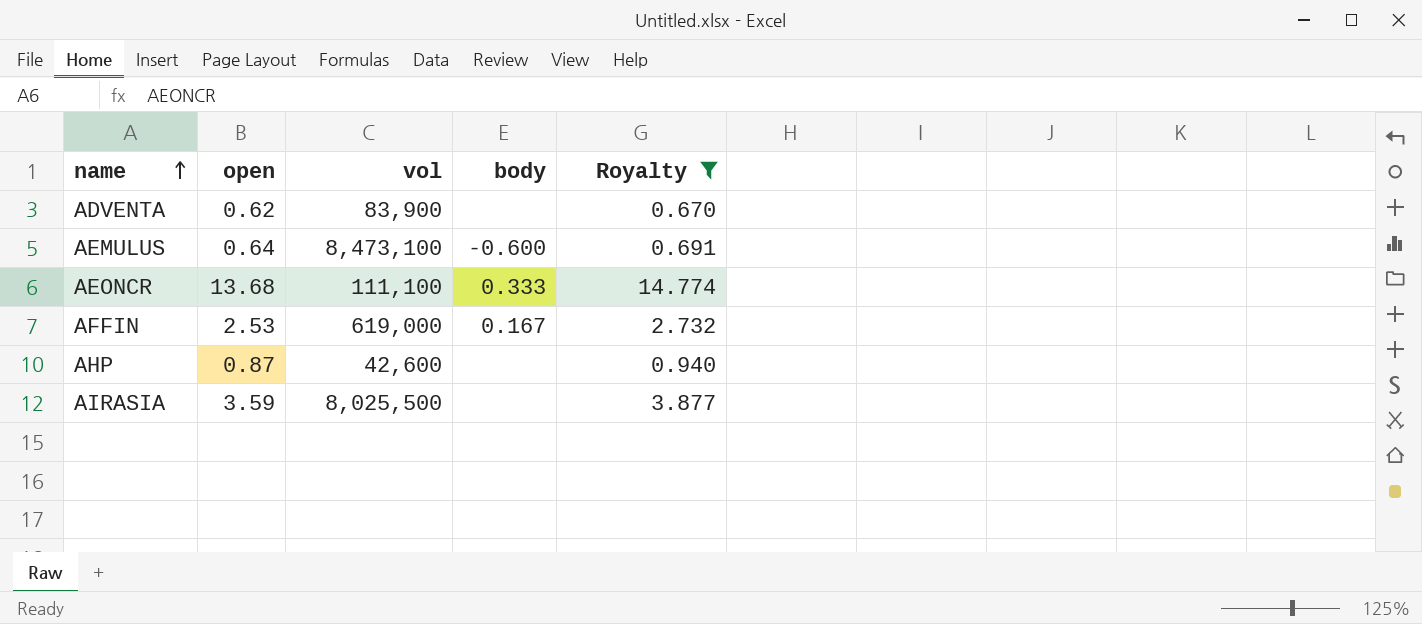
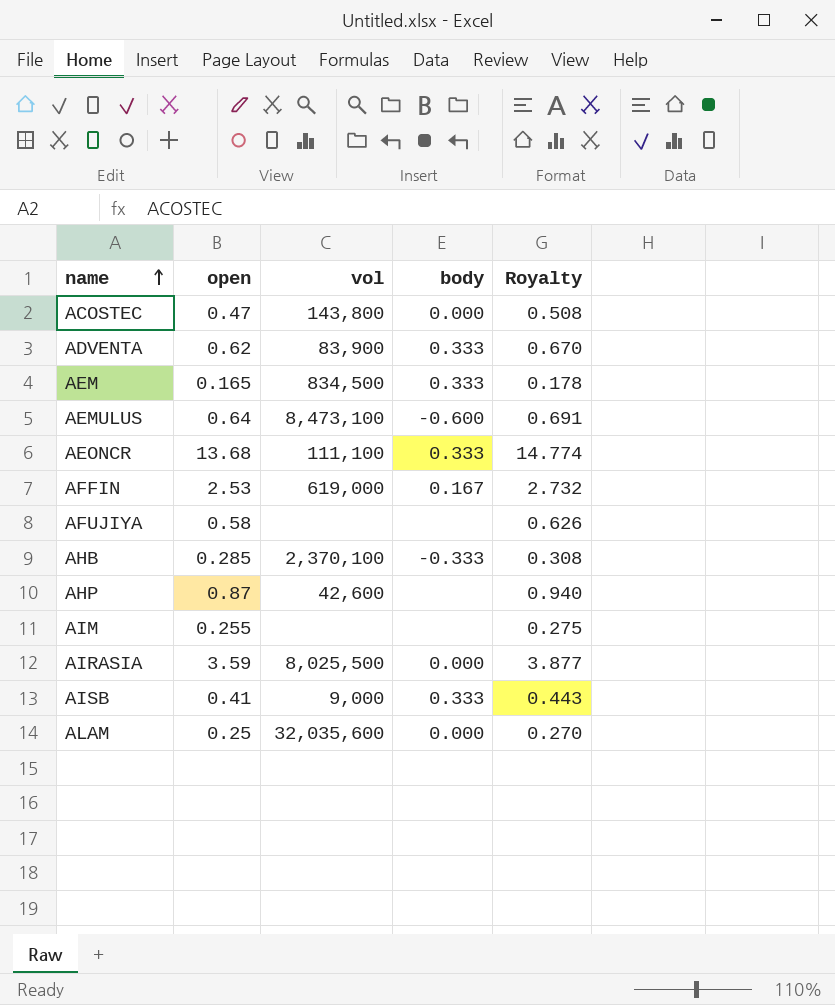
filter: Royalty >= 0.670 -> none
ADVENTA | body: none -> 0.333
AIRASIA | body: none -> 0.000

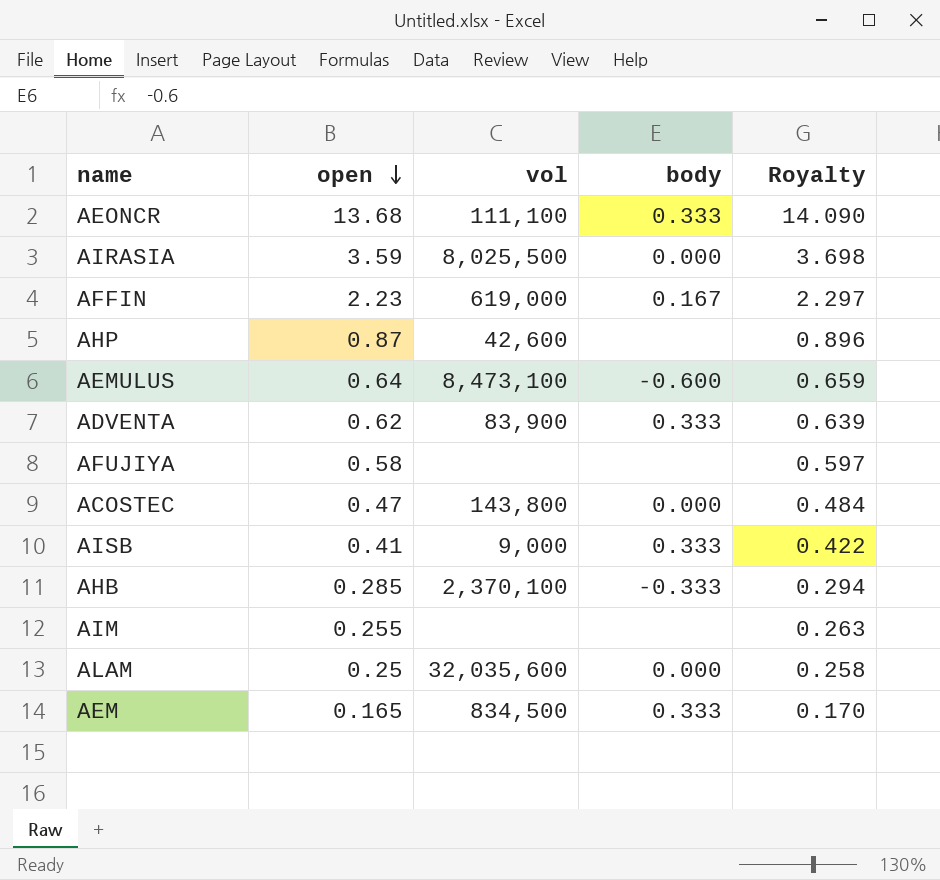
row order: name ascending -> open descending
column Royalty | formula: [open] * 1.08 -> [open] * 1.03
AFFIN | open: 2.53 -> 2.23

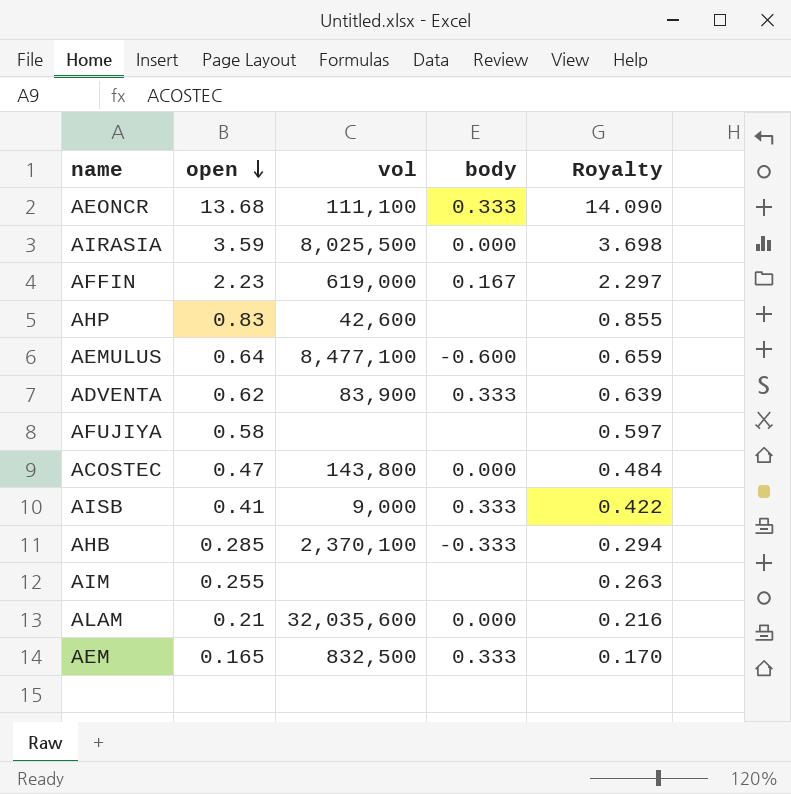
AHP | open: 0.87 -> 0.83
AHP | Royalty: 0.896 -> 0.855
AEMULUS | vol: 8,473,100 -> 8,477,100
ALAM | open: 0.25 -> 0.21
ALAM | Royalty: 0.258 -> 0.216
AEM | vol: 834,500 -> 832,500

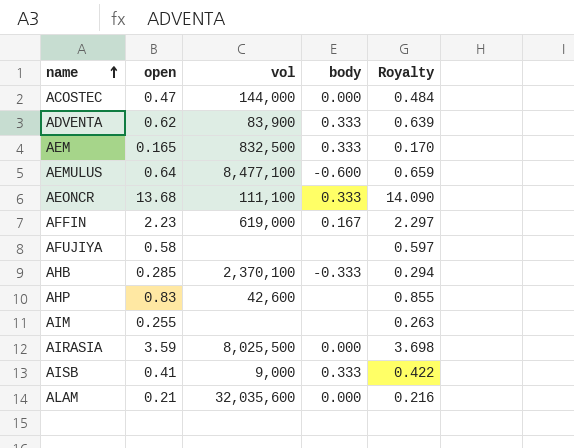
row order: open descending -> name ascending
ACOSTEC | vol: 143,800 -> 144,000

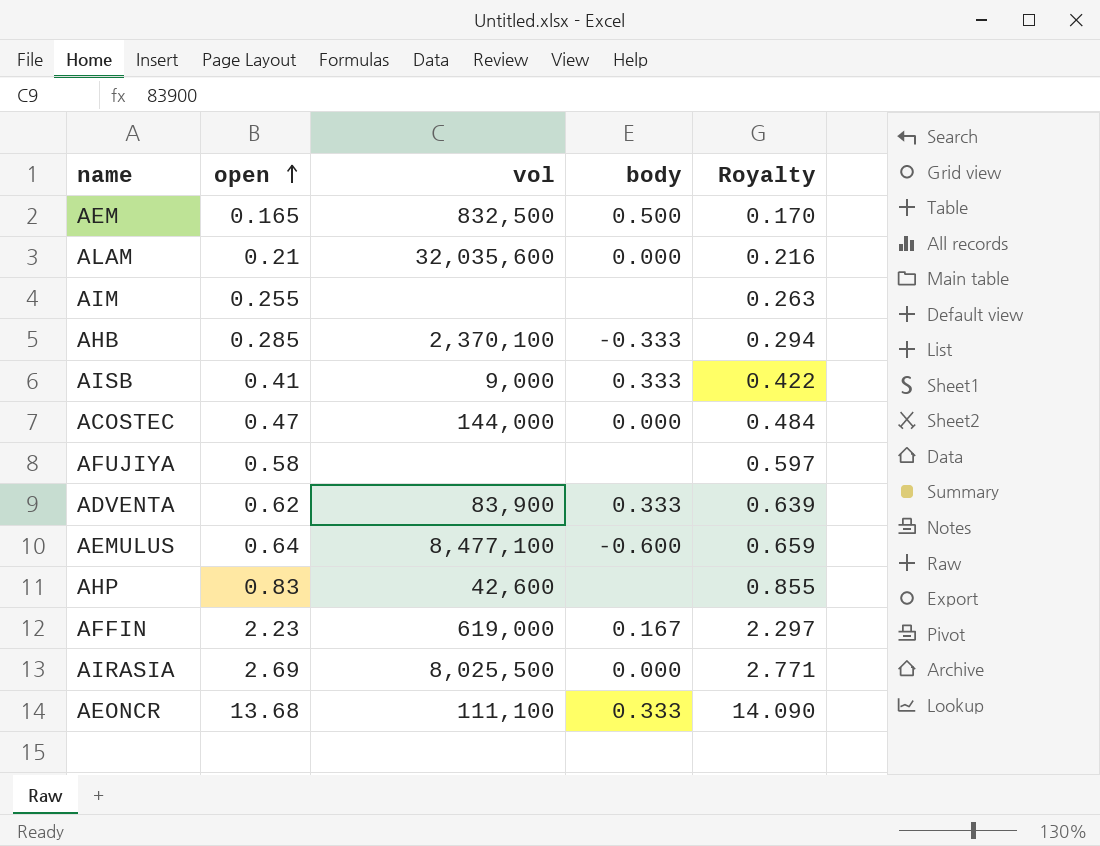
row order: name ascending -> open ascending
AEM | body: 0.333 -> 0.500
AIRASIA | open: 3.59 -> 2.69
AIRASIA | Royalty: 3.698 -> 2.771

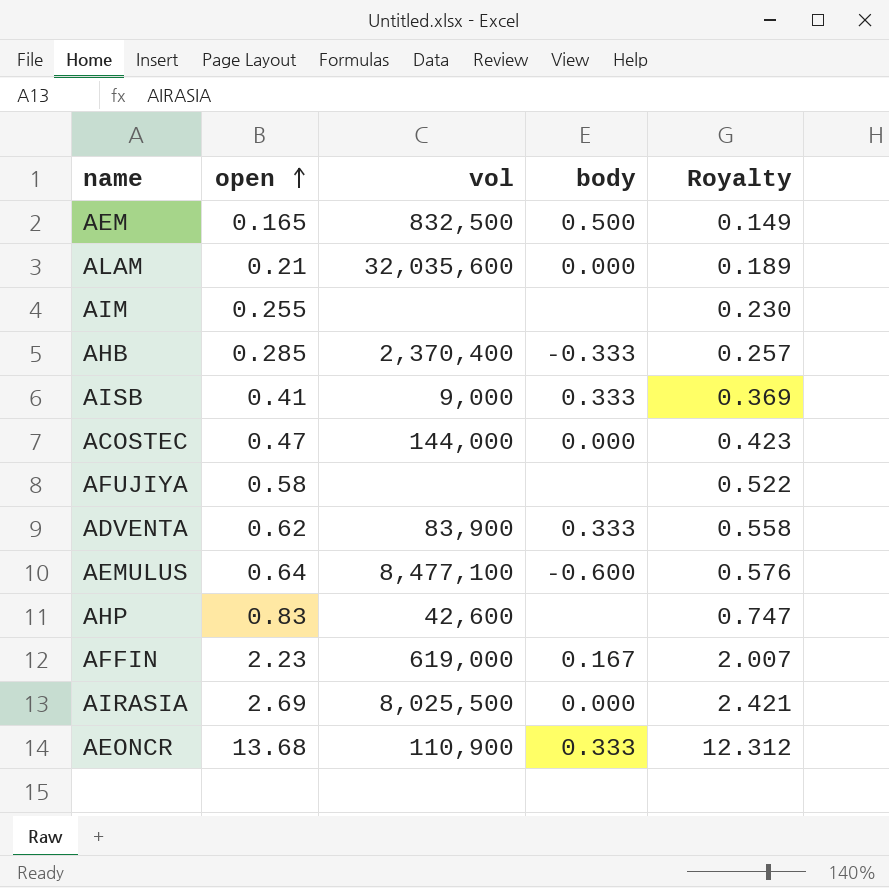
column Royalty | formula: [open] * 1.03 -> [open] * 0.9
AHB | vol: 2,370,100 -> 2,370,400
AEONCR | vol: 111,100 -> 110,900

